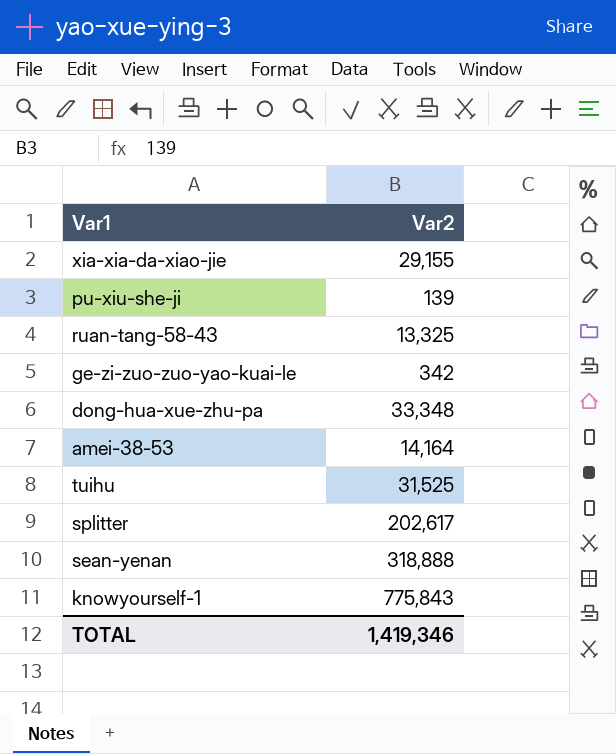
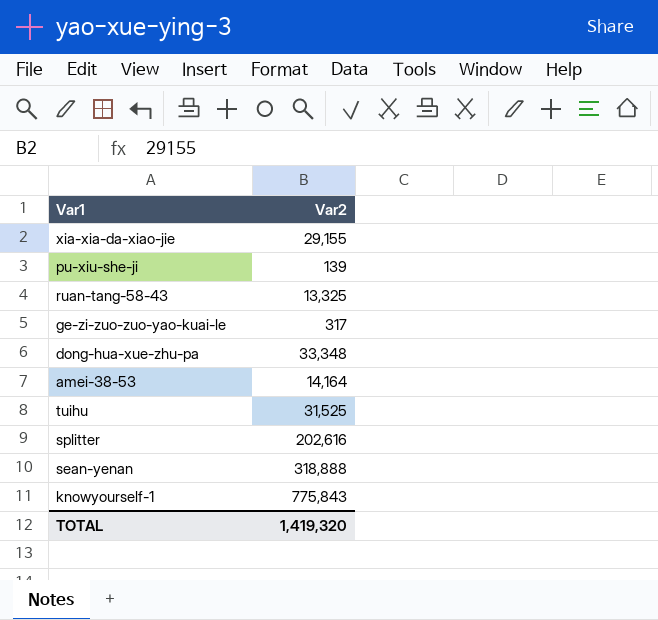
ge-zi-zuo-zuo-yao-kuai-le | Var2: 342 -> 317
splitter | Var2: 202,617 -> 202,616
TOTAL | Var2: 1,419,346 -> 1,419,320

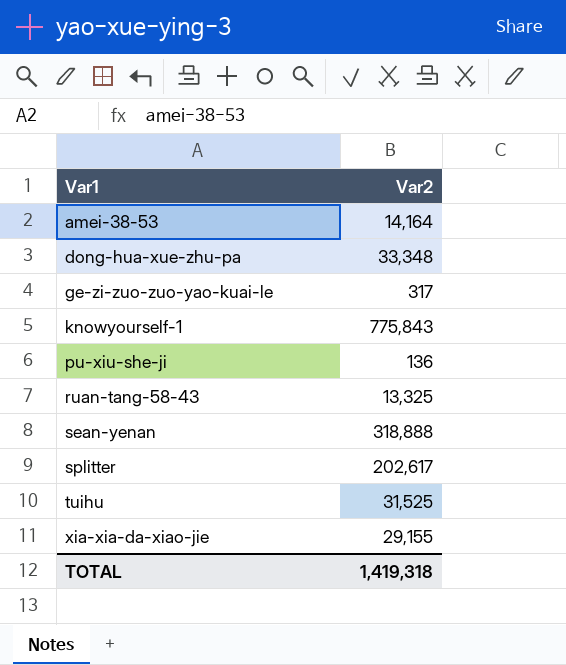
row order: none -> Var1 ascending
pu-xiu-she-ji | Var2: 139 -> 136
splitter | Var2: 202,616 -> 202,617
TOTAL | Var2: 1,419,320 -> 1,419,318

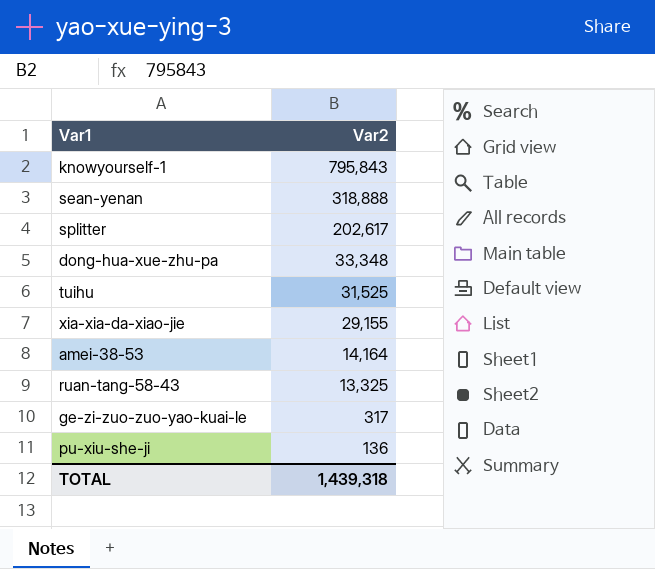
row order: Var1 ascending -> Var2 descending
knowyourself-1 | Var2: 775,843 -> 795,843
TOTAL | Var2: 1,419,318 -> 1,439,318

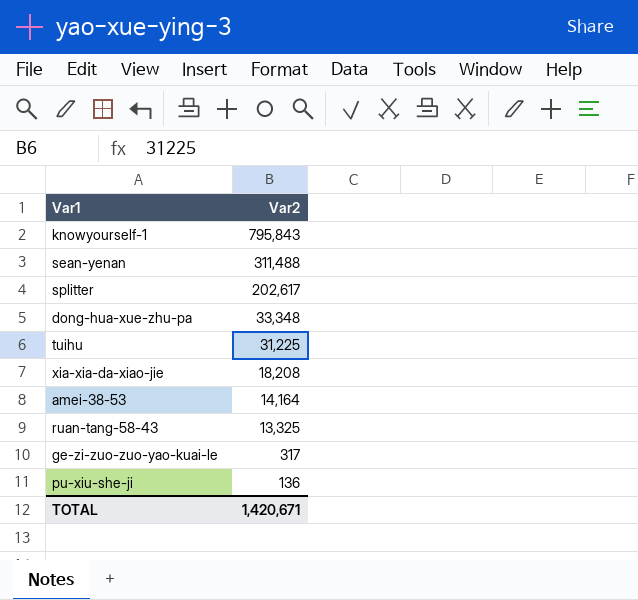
sean-yenan | Var2: 318,888 -> 311,488
tuihu | Var2: 31,525 -> 31,225
xia-xia-da-xiao-jie | Var2: 29,155 -> 18,208
TOTAL | Var2: 1,439,318 -> 1,420,671

